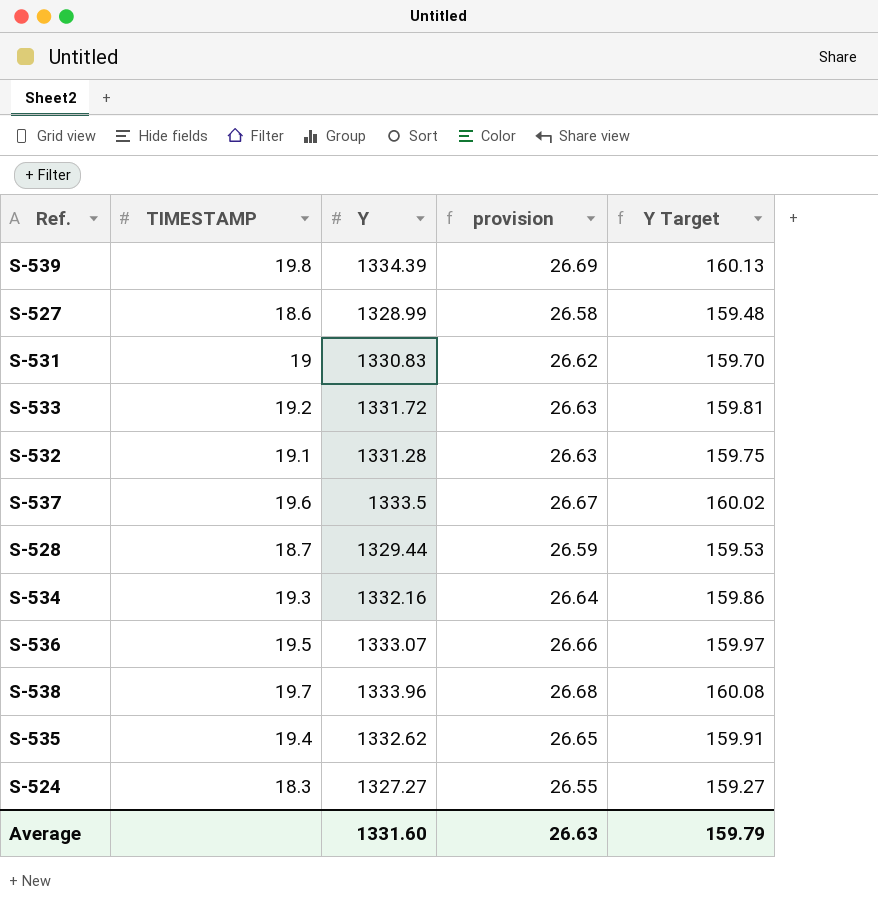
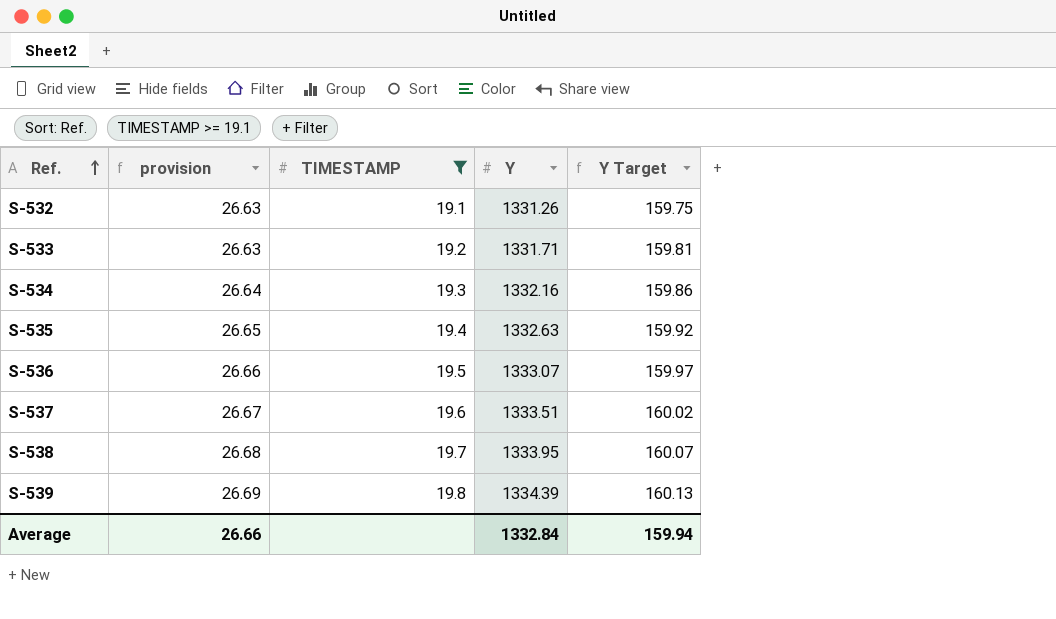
filter: none -> TIMESTAMP >= 19.1
row order: none -> Ref. ascending
column provision | position: 4 -> 2
S-532 | Y: 1331.28 -> 1331.26
S-533 | Y: 1331.72 -> 1331.71
S-535 | Y: 1332.62 -> 1332.63
S-535 | Y Target: 159.91 -> 159.92
S-537 | Y: 1333.5 -> 1333.51
S-538 | Y: 1333.96 -> 1333.95
S-538 | Y Target: 160.08 -> 160.07
Average | provision: 26.63 -> 26.66
Average | Y: 1331.60 -> 1332.84
Average | Y Target: 159.79 -> 159.94

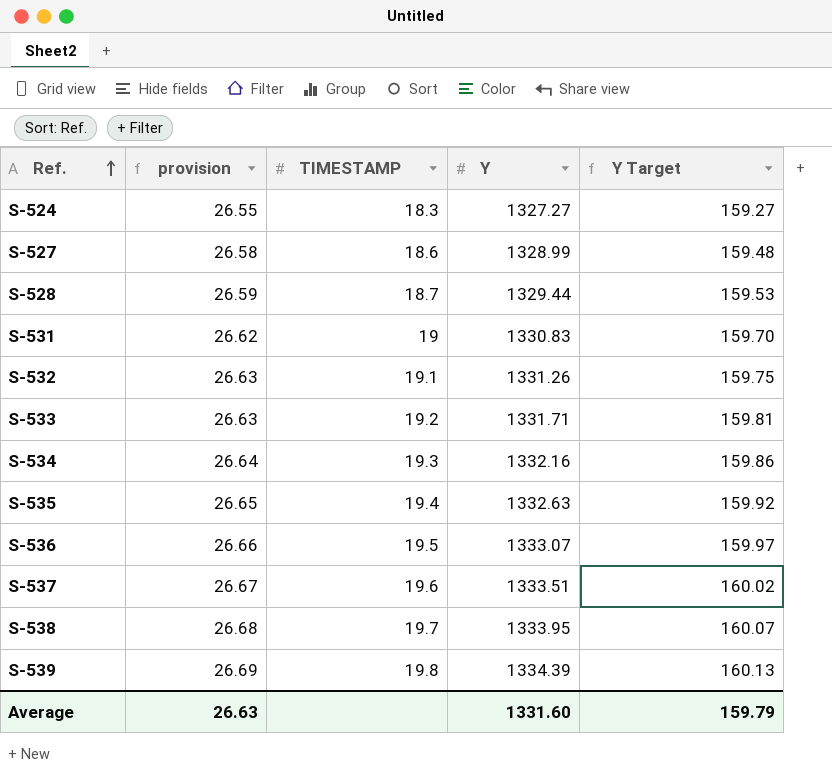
filter: TIMESTAMP >= 19.1 -> none
Average | provision: 26.66 -> 26.63
Average | Y: 1332.84 -> 1331.60
Average | Y Target: 159.94 -> 159.79

